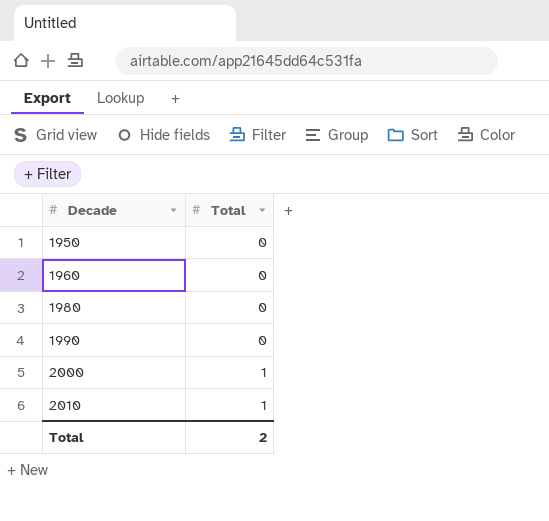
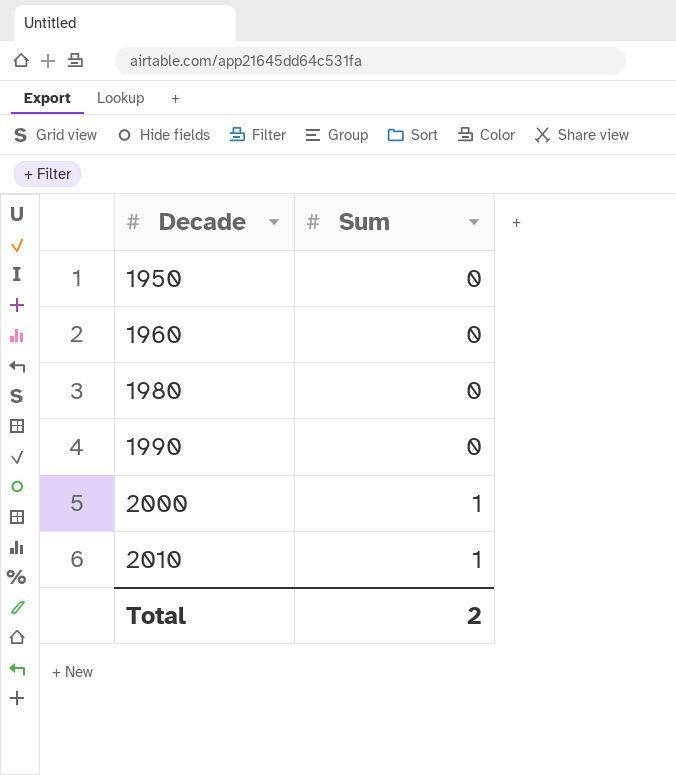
column name: Total -> Sum

